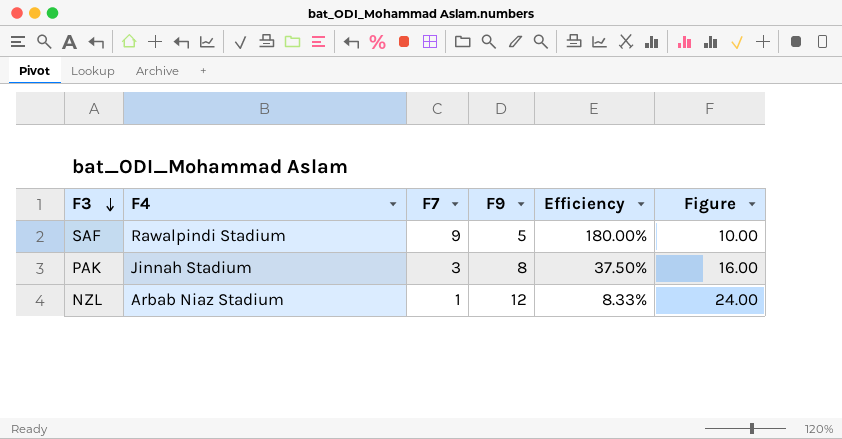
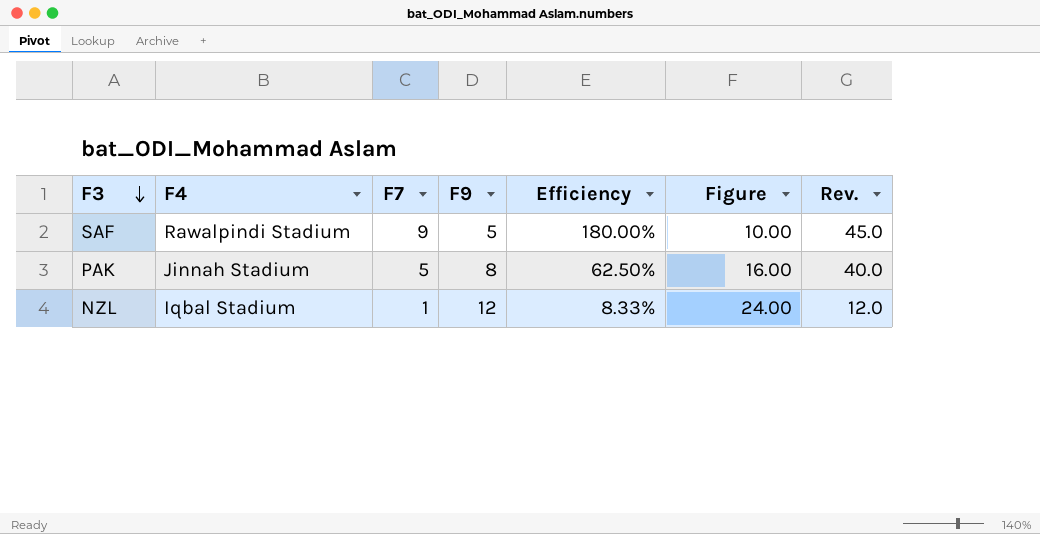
column Rev. | formula: none -> [F7] * [F9]
PAK | F7: 3 -> 5
PAK | Efficiency: 37.50% -> 62.50%
NZL | F4: Arbab Niaz Stadium -> Iqbal Stadium

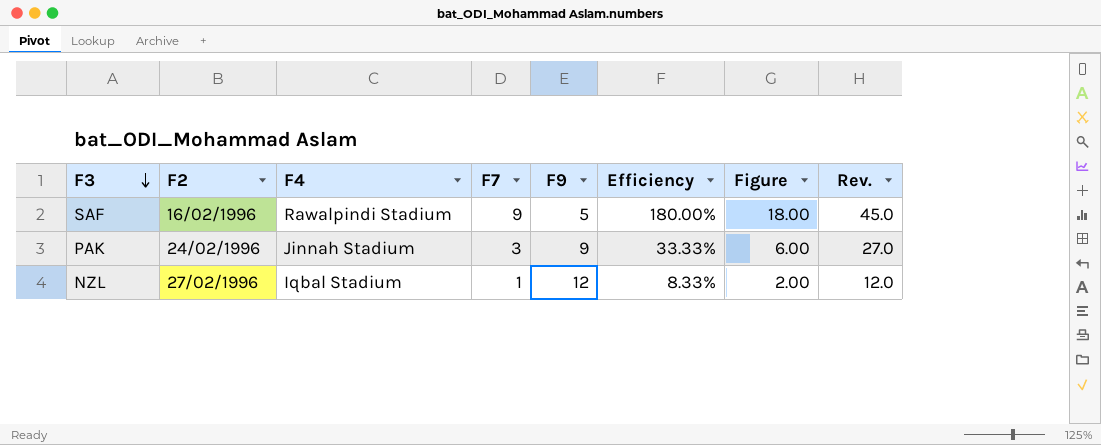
column F2 | position: none -> 2
column Figure | formula: [F9] * 2 -> [F7] * 2
PAK | F7: 5 -> 3
PAK | F9: 8 -> 9
PAK | Efficiency: 62.50% -> 33.33%
PAK | Rev.: 40.0 -> 27.0

